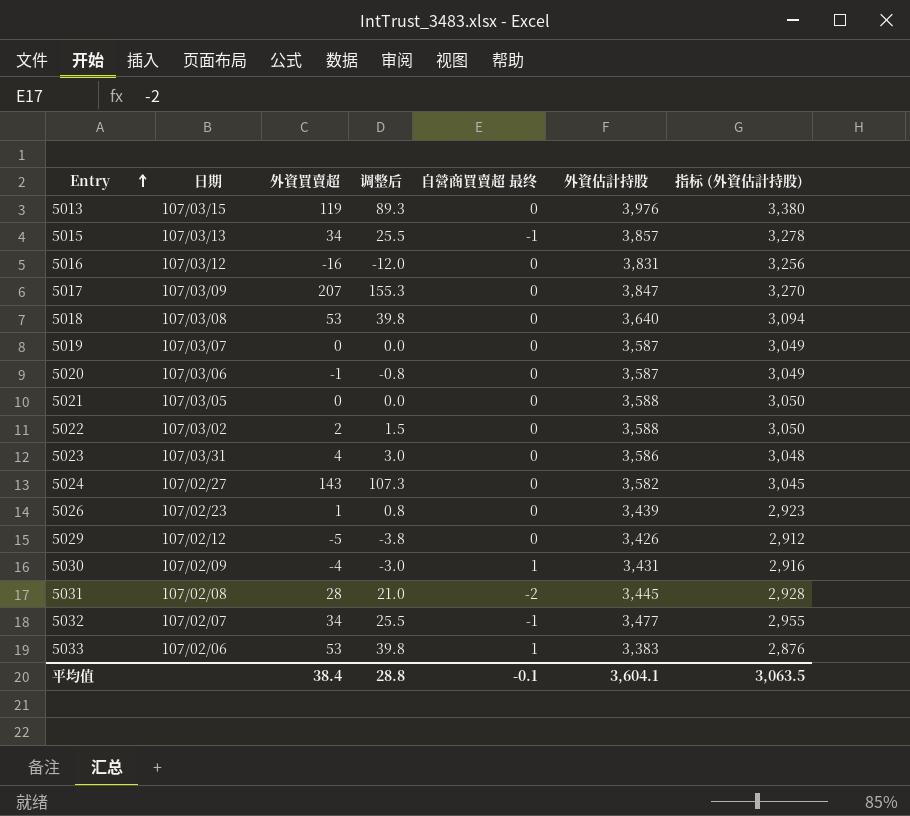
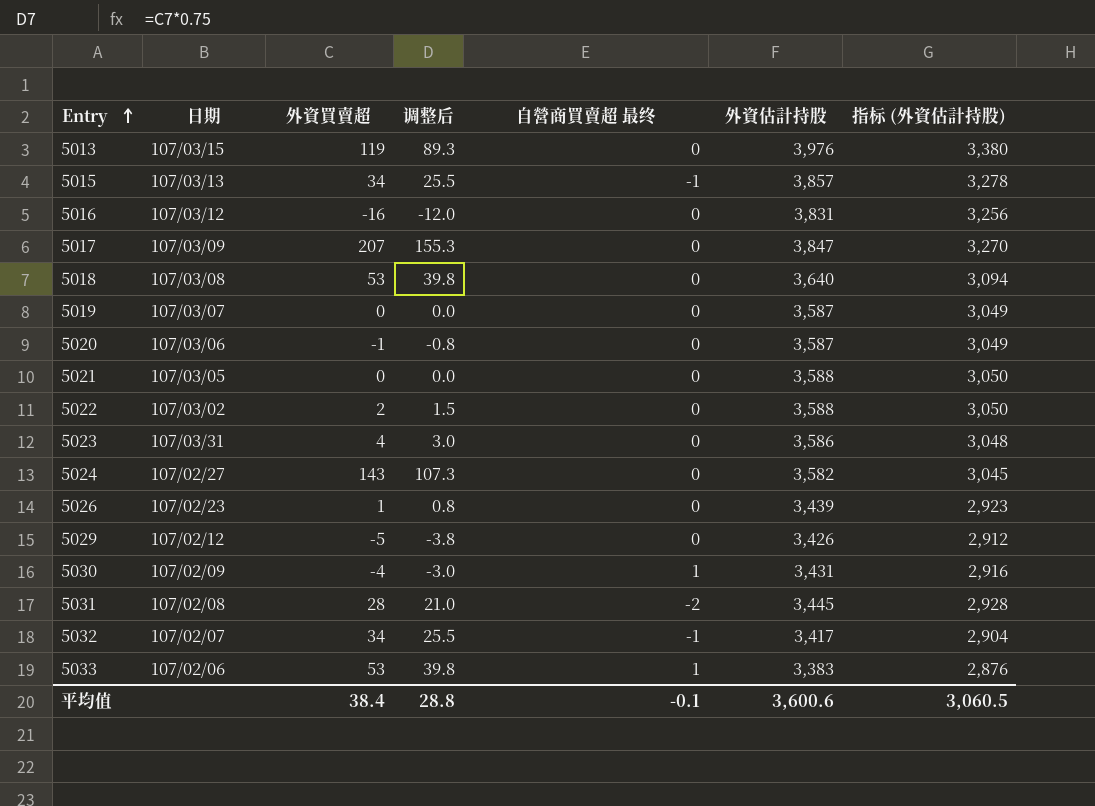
5032 | 外資估計持股: 3,477 -> 3,417
5032 | 指标 (外資估計持股): 2,955 -> 2,904
平均值 | 外資估計持股: 3,604.1 -> 3,600.6
平均值 | 指标 (外資估計持股): 3,063.5 -> 3,060.5

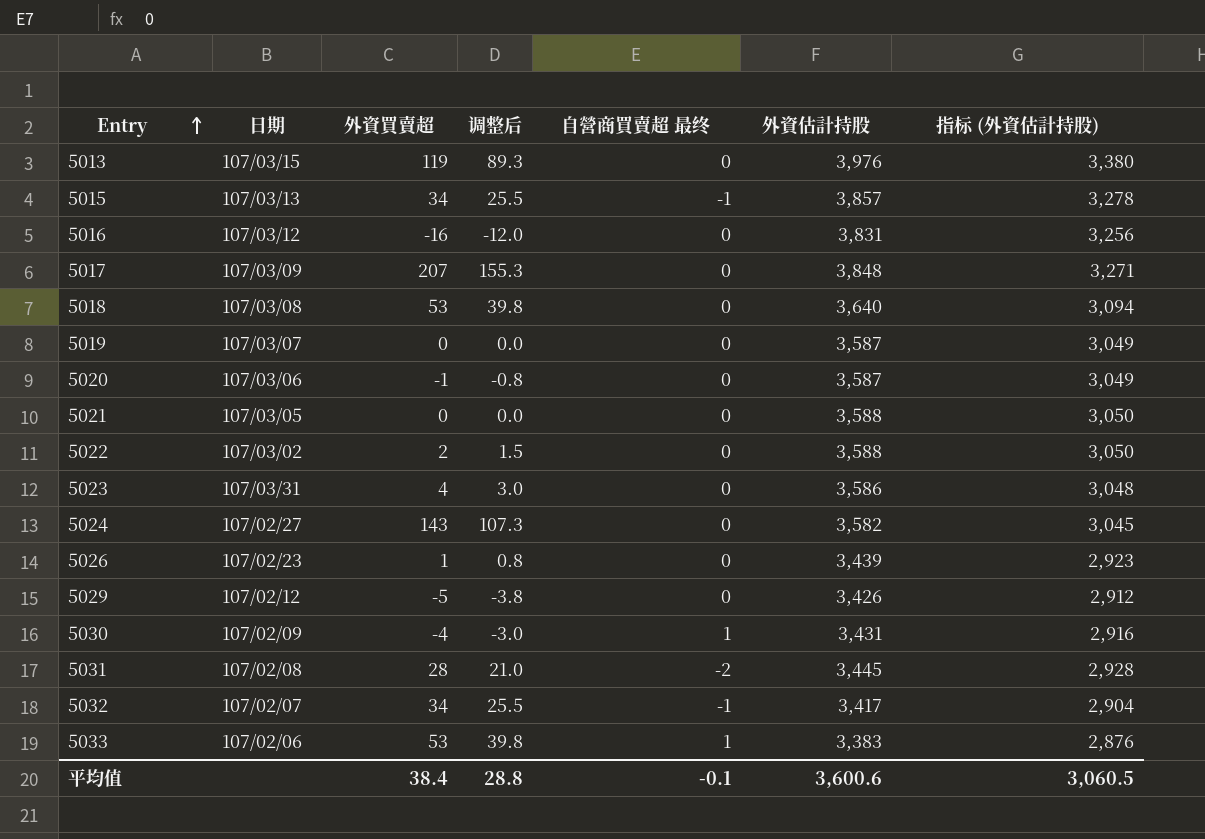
5017 | 外資估計持股: 3,847 -> 3,848
5017 | 指标 (外資估計持股): 3,270 -> 3,271

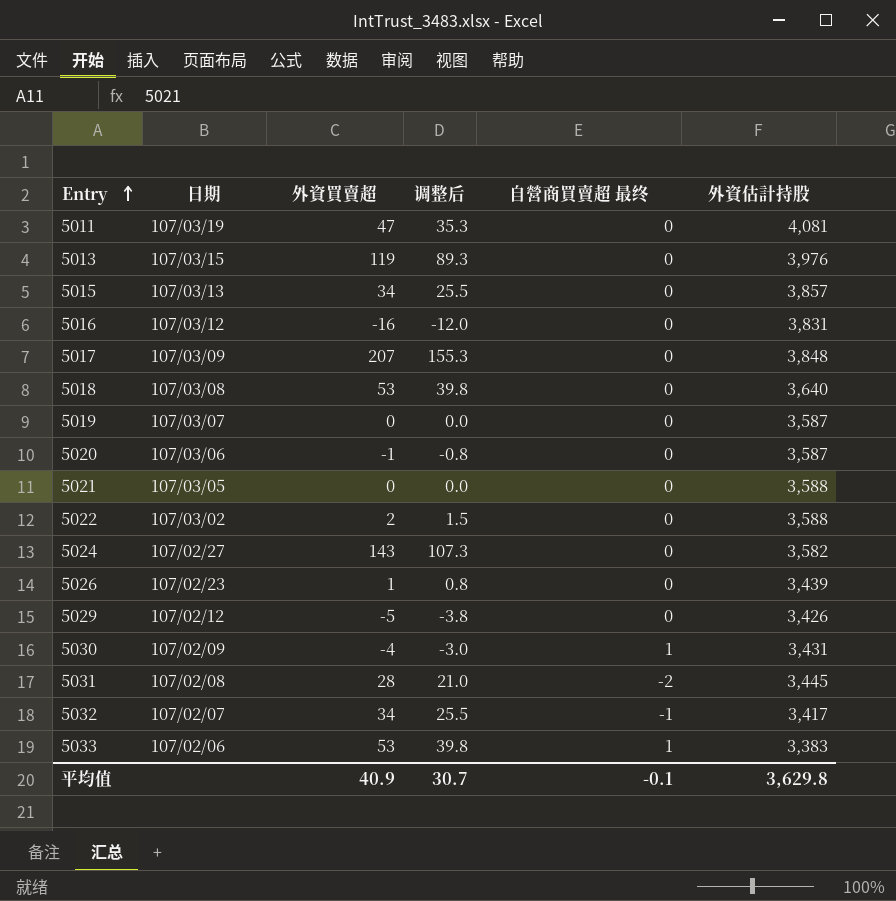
column 指标 (外資估計持股) | formula: [外資估計持股] * 0.85 -> none
row 5023: 107/03/31 | 4 | 3.0 | 0 | 3,586 | 3,048 -> none
row 5011: none -> 107/03/19 | 47 | 35.3 | 0 | 4,081
5015 | 自營商買賣超 最终: -1 -> 0
平均值 | 外資買賣超: 38.4 -> 40.9
平均值 | 调整后: 28.8 -> 30.7
平均值 | 外資估計持股: 3,600.6 -> 3,629.8

